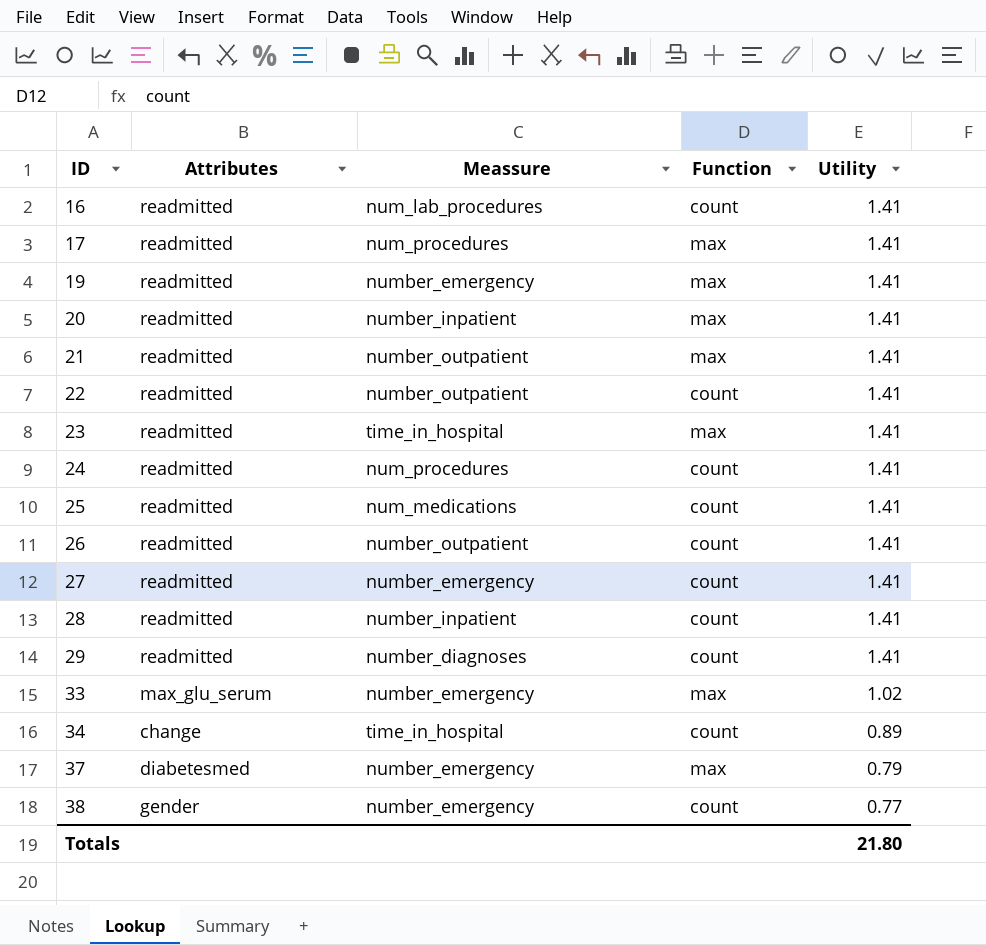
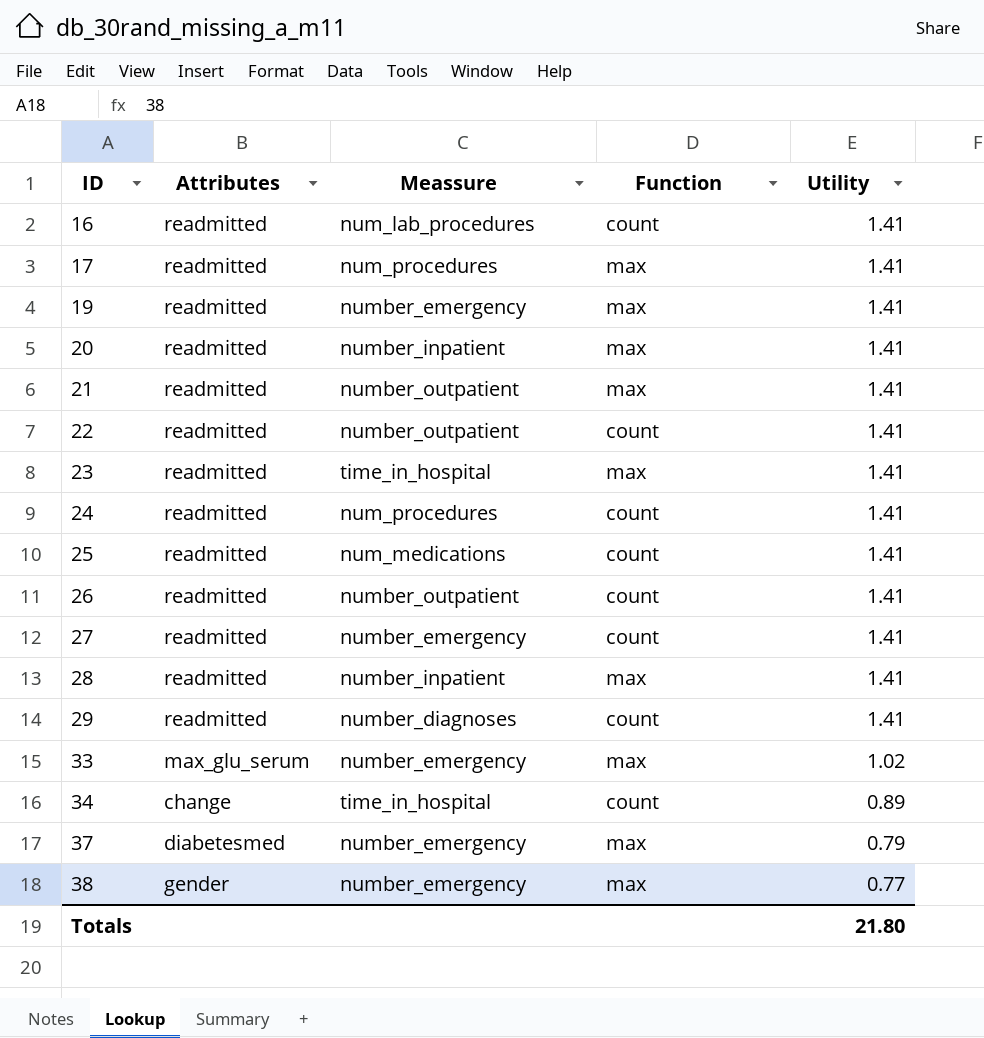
28 | Function: count -> max
38 | Function: count -> max

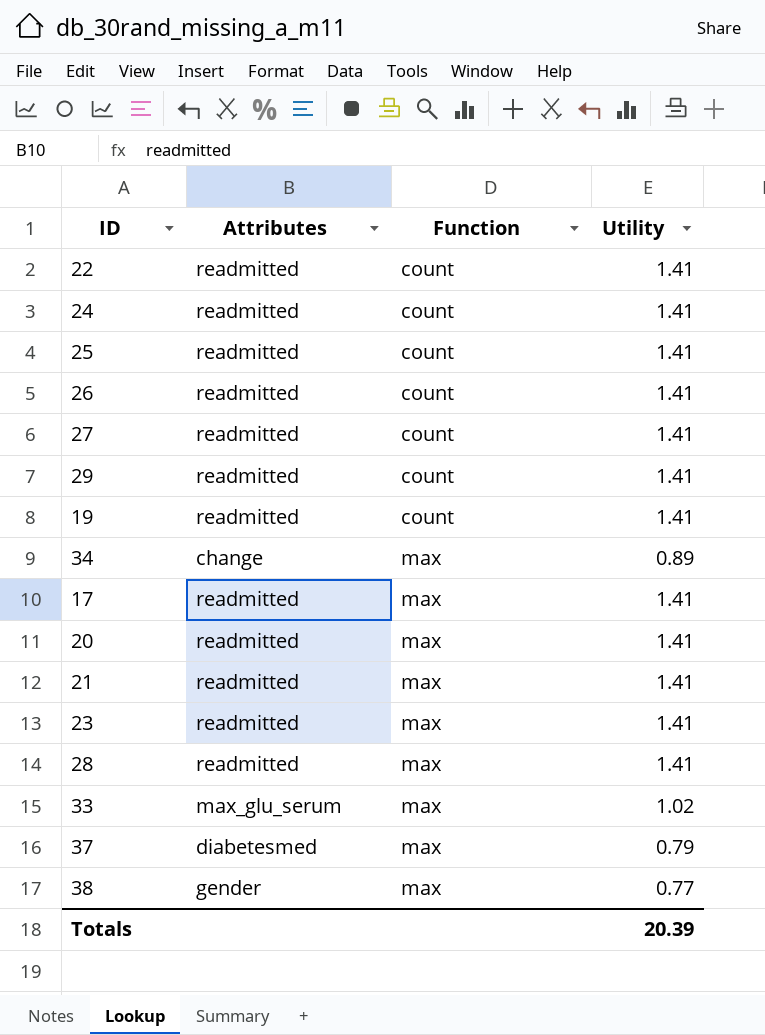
row order: ID ascending -> Function ascending
column Meassure | position: 3 -> none
row 16: readmitted | num_lab_procedures | count | 1.41 -> none
19 | Function: max -> count
34 | Function: count -> max
Totals | Utility: 21.80 -> 20.39

